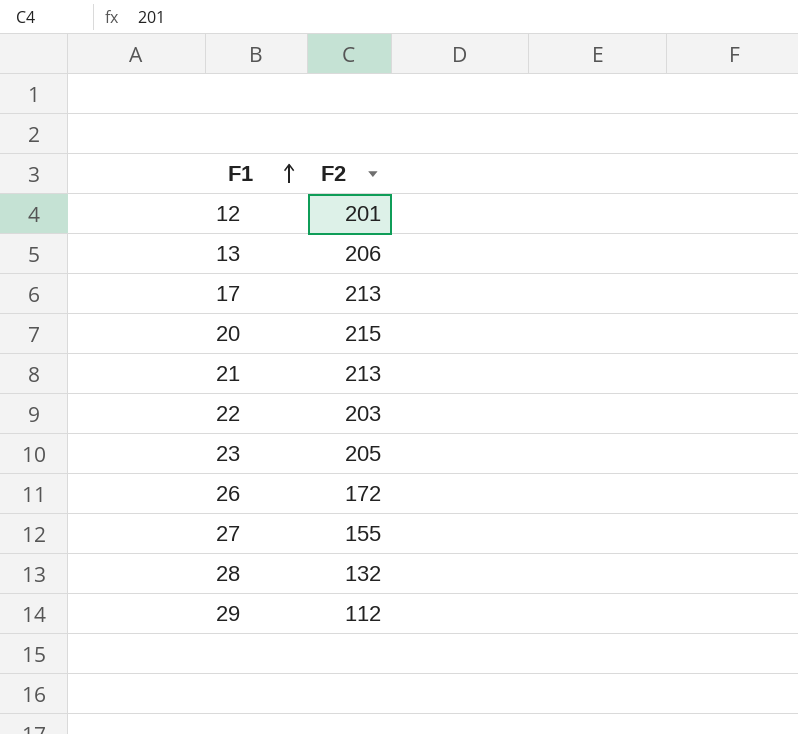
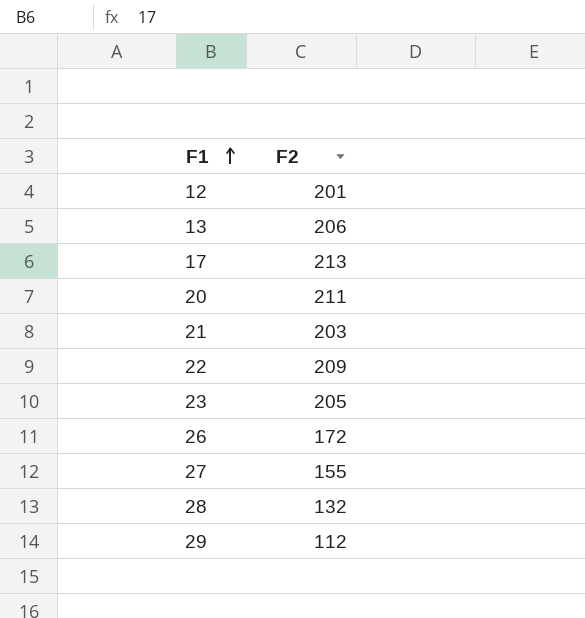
20 | F2: 215 -> 211
21 | F2: 213 -> 203
22 | F2: 203 -> 209

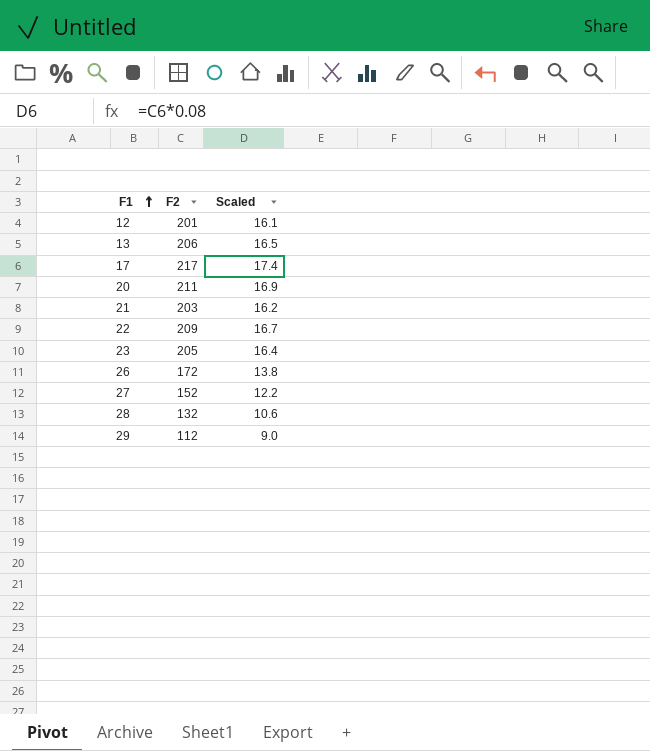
column Scaled | formula: none -> [F2] * 0.08
17 | F2: 213 -> 217
27 | F2: 155 -> 152

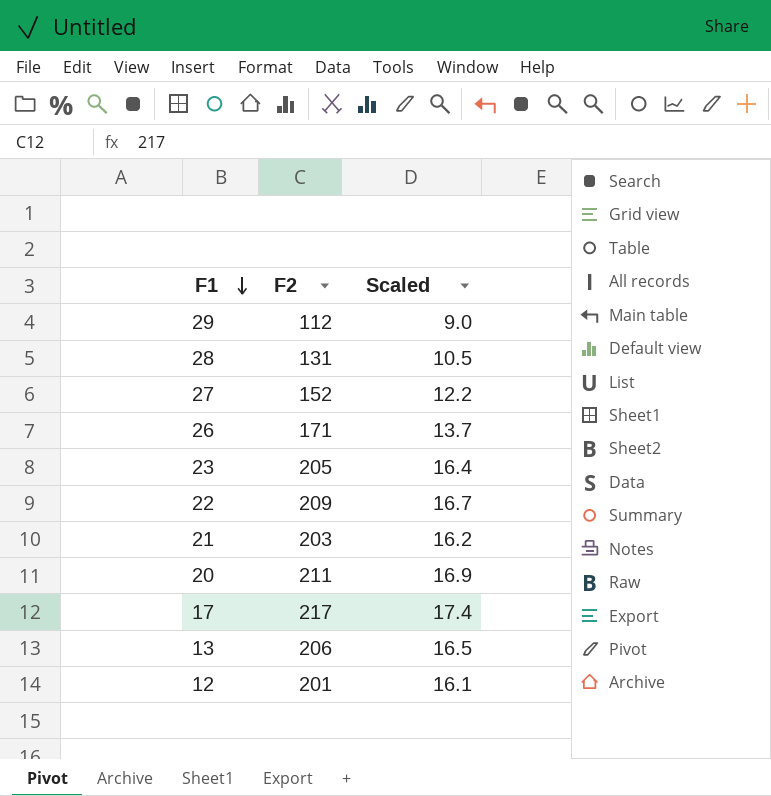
row order: F1 ascending -> F1 descending
28 | F2: 132 -> 131
28 | Scaled: 10.6 -> 10.5
26 | F2: 172 -> 171
26 | Scaled: 13.8 -> 13.7

